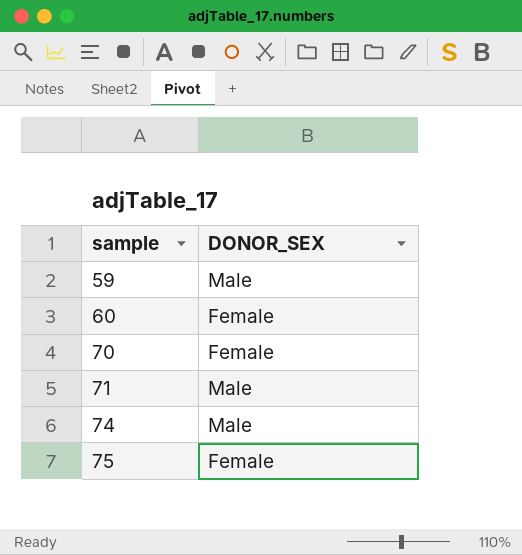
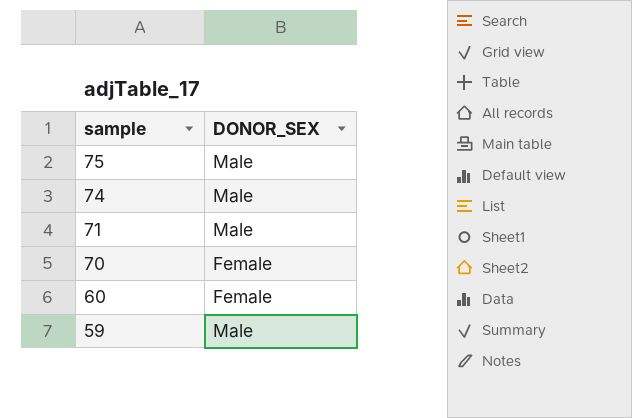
row order: sample ascending -> sample descending
75 | DONOR_SEX: Female -> Male

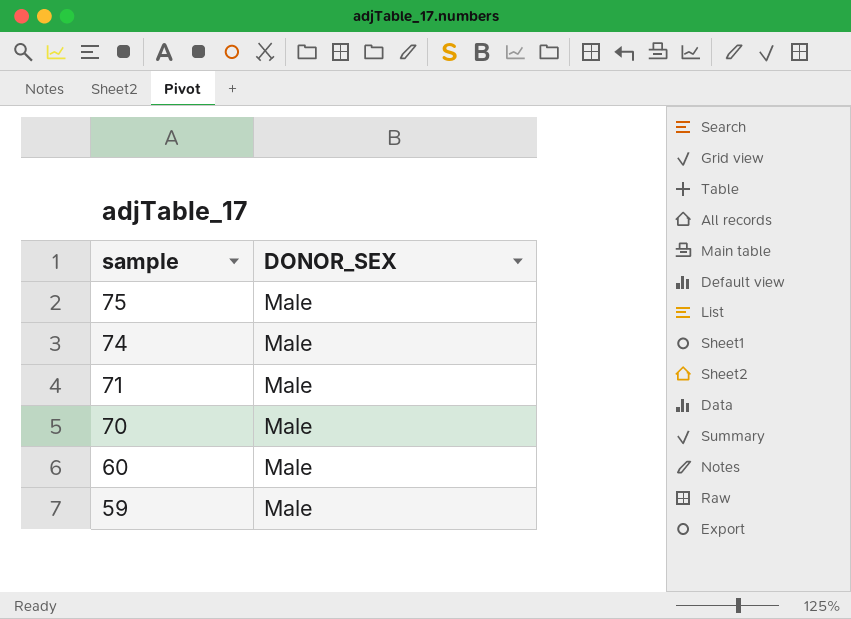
70 | DONOR_SEX: Female -> Male
60 | DONOR_SEX: Female -> Male

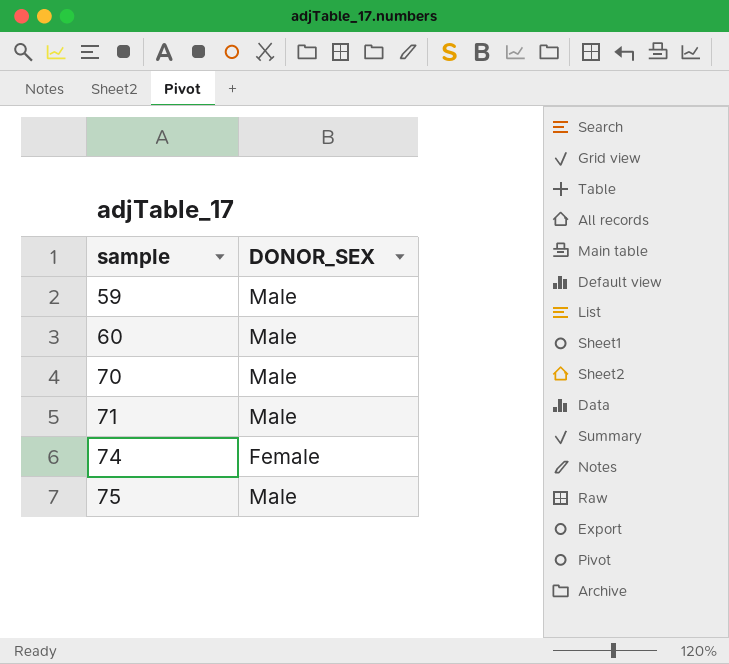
row order: sample descending -> sample ascending
74 | DONOR_SEX: Male -> Female

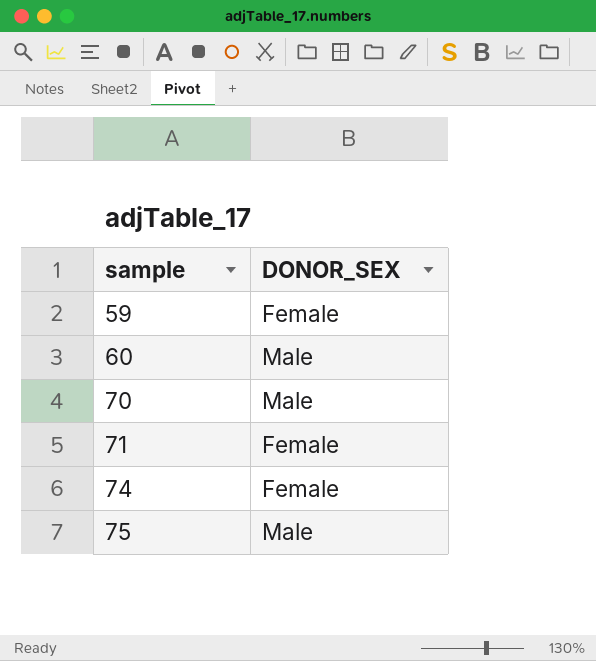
59 | DONOR_SEX: Male -> Female
71 | DONOR_SEX: Male -> Female

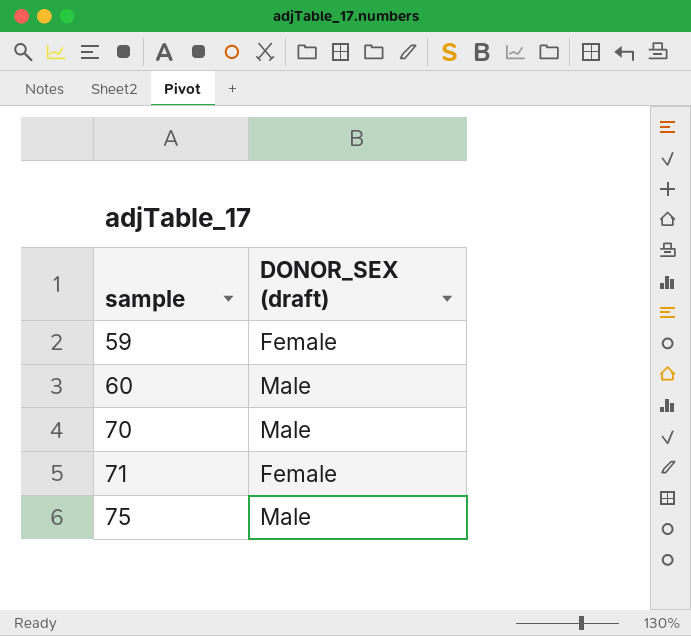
column name: DONOR_SEX -> DONOR_SEX (draft)
row 74: Female -> none

